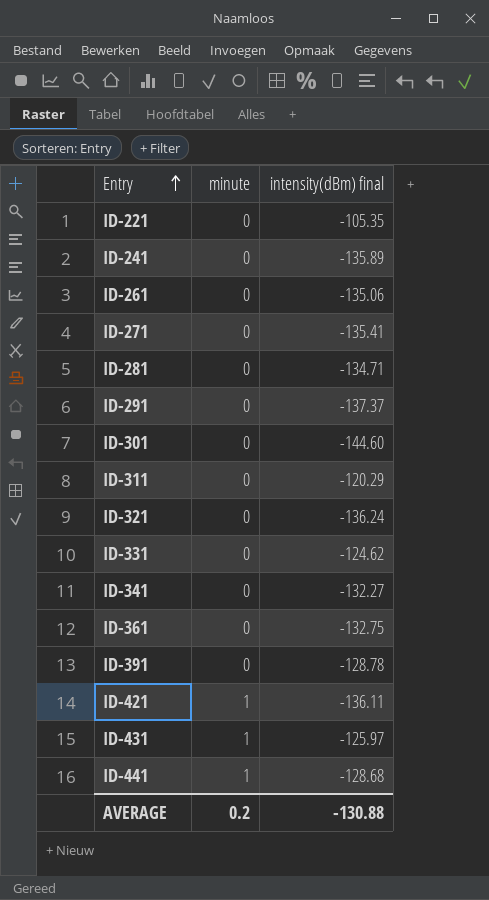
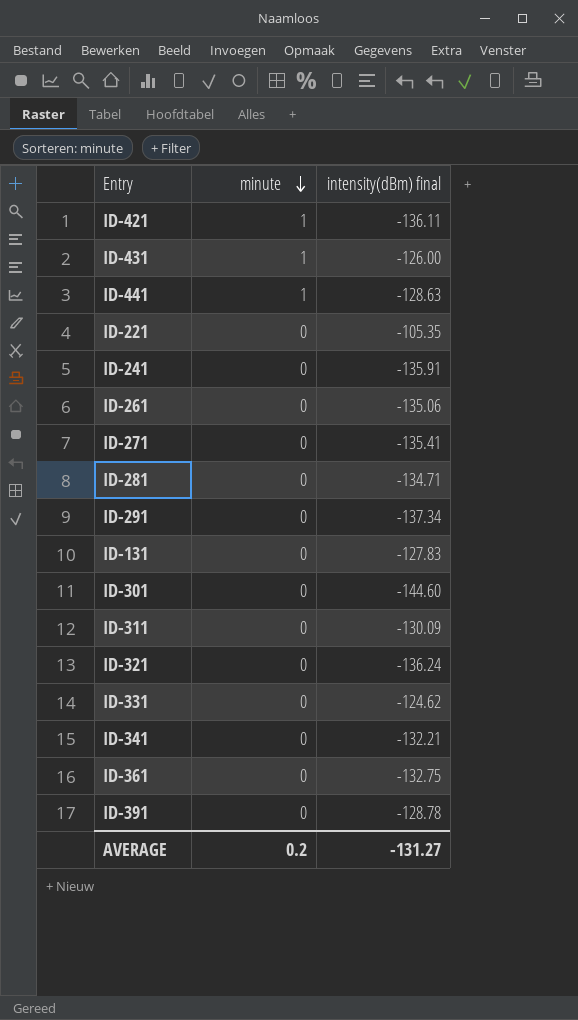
row order: Entry ascending -> minute descending
ID-431 | intensity(dBm) final: -125.97 -> -126.00
ID-441 | intensity(dBm) final: -128.68 -> -128.63
ID-241 | intensity(dBm) final: -135.89 -> -135.91
ID-291 | intensity(dBm) final: -137.37 -> -137.34
row ID-131: none -> 0 | -127.83
ID-311 | intensity(dBm) final: -120.29 -> -130.09
ID-341 | intensity(dBm) final: -132.27 -> -132.21
AVERAGE | intensity(dBm) final: -130.88 -> -131.27

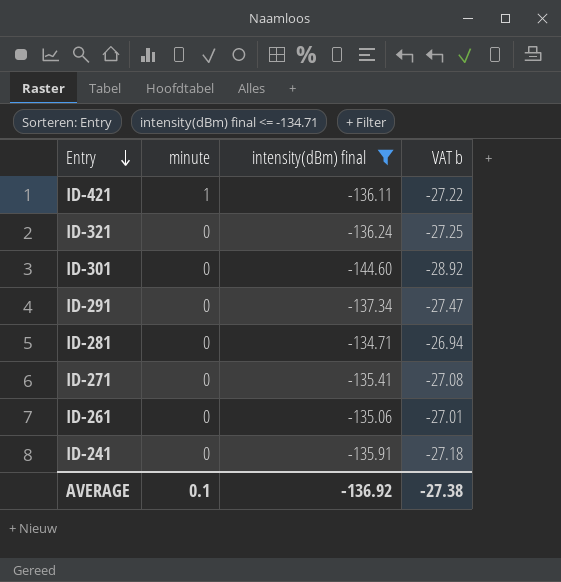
filter: none -> intensity(dBm) final <= -134.71
row order: minute descending -> Entry descending
column VAT b | formula: none -> [intensity(dBm) final] * 0.2
AVERAGE | minute: 0.2 -> 0.1
AVERAGE | intensity(dBm) final: -131.27 -> -136.92

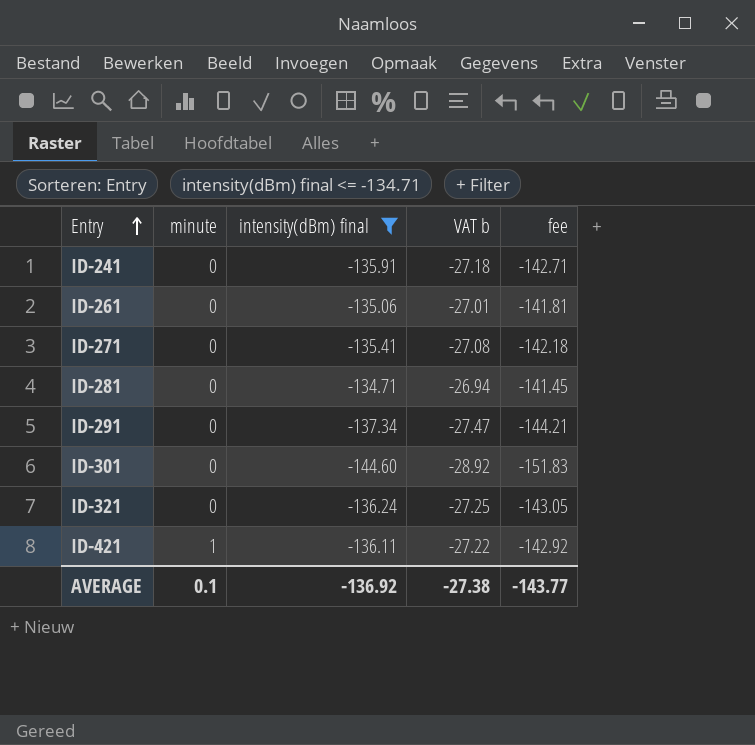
row order: Entry descending -> Entry ascending
column fee | formula: none -> [intensity(dBm) final] * 1.05

